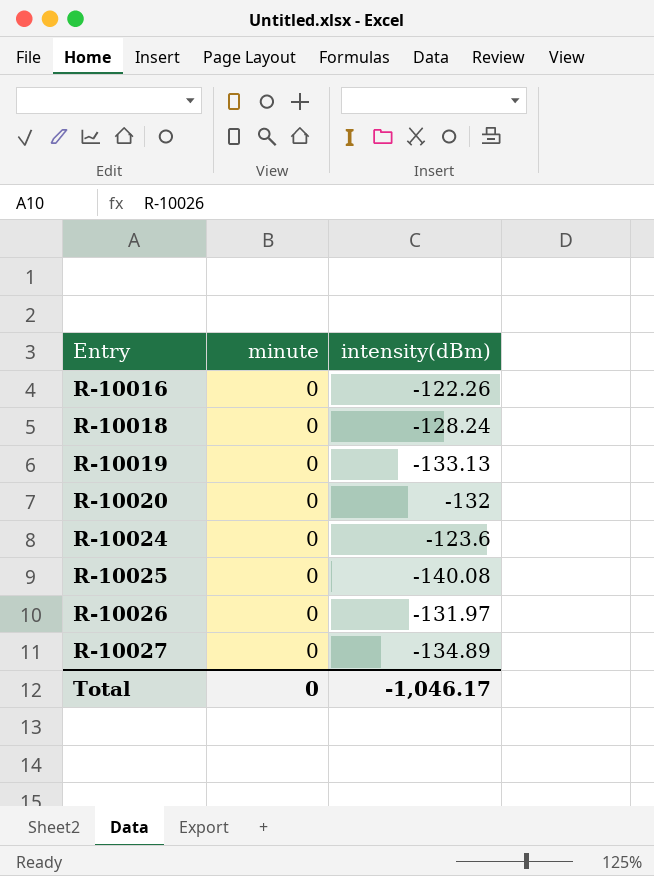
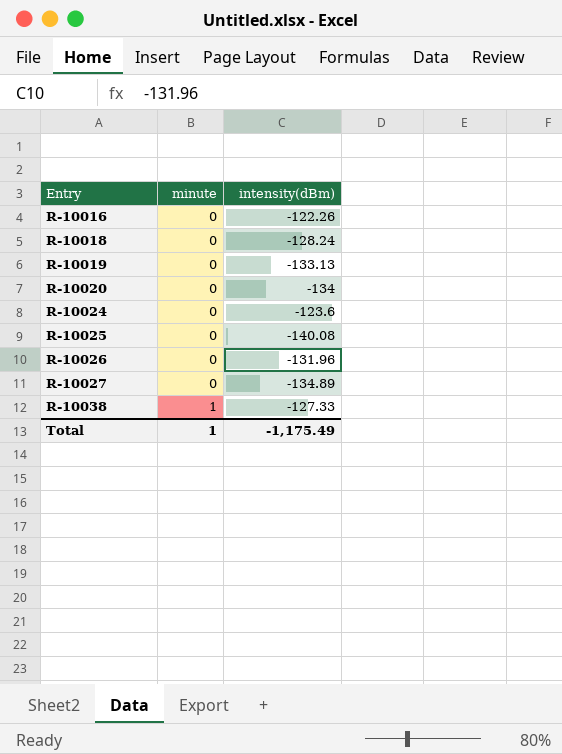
R-10020 | intensity(dBm): -132 -> -134
R-10026 | intensity(dBm): -131.97 -> -131.96
row R-10038: none -> 1 | -127.33
Total | minute: 0 -> 1
Total | intensity(dBm): -1,046.17 -> -1,175.49

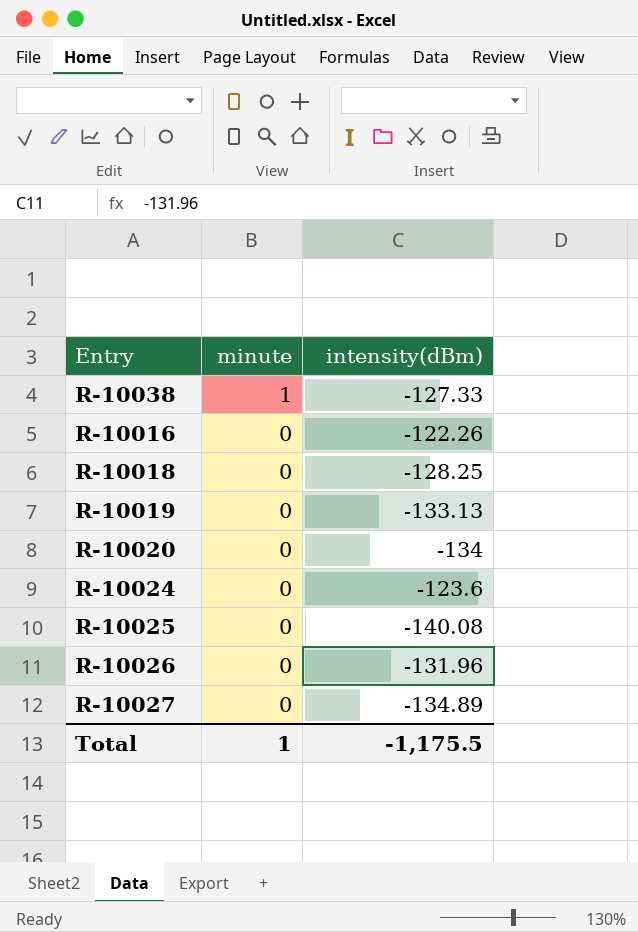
row order: Entry ascending -> minute descending
R-10018 | intensity(dBm): -128.24 -> -128.25
Total | intensity(dBm): -1,175.49 -> -1,175.5

